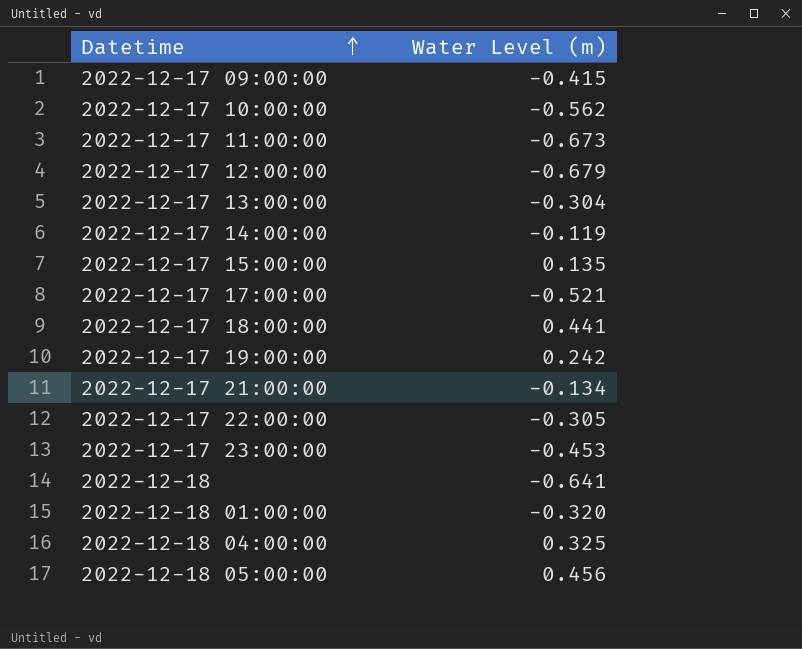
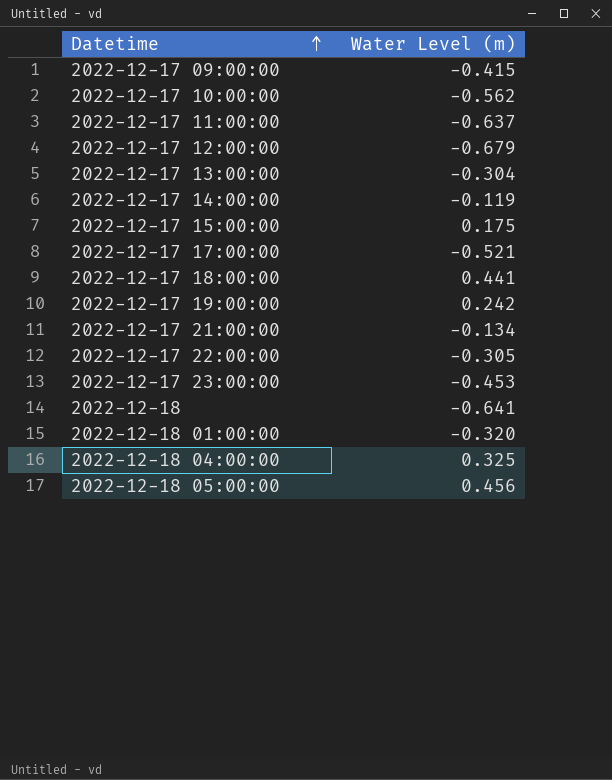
2022-12-17 11:00:00 | Water Level (m): -0.673 -> -0.637
2022-12-17 15:00:00 | Water Level (m): 0.135 -> 0.175

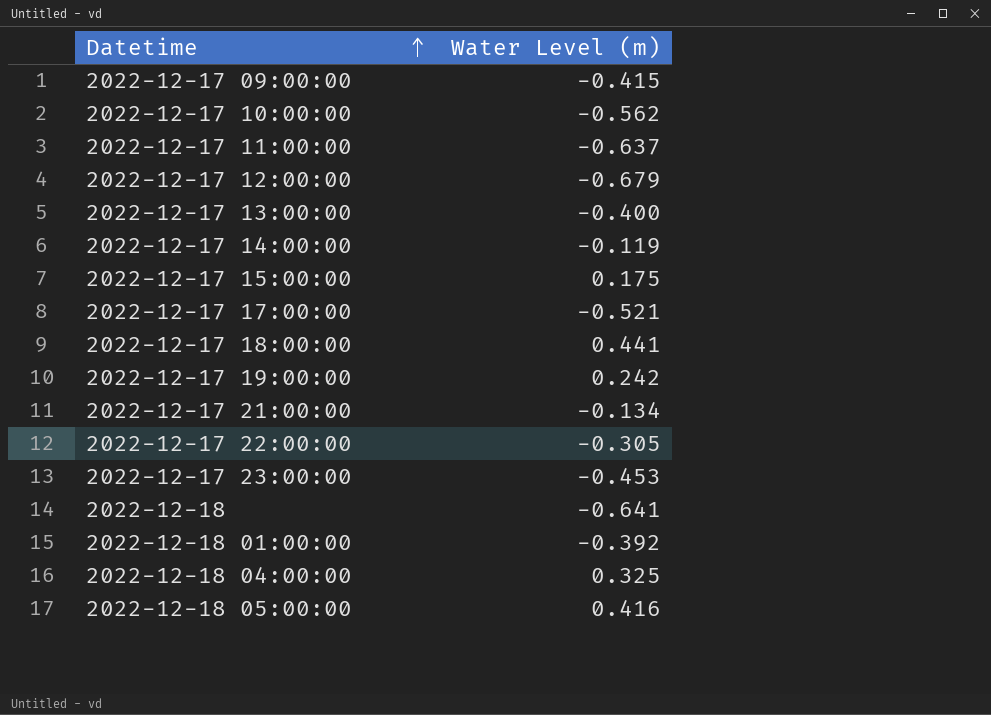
2022-12-17 13:00:00 | Water Level (m): -0.304 -> -0.400
2022-12-18 01:00:00 | Water Level (m): -0.320 -> -0.392
2022-12-18 05:00:00 | Water Level (m): 0.456 -> 0.416

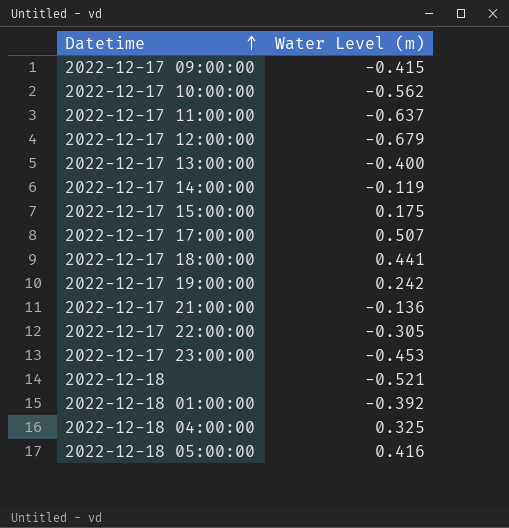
2022-12-17 17:00:00 | Water Level (m): -0.521 -> 0.507
2022-12-17 21:00:00 | Water Level (m): -0.134 -> -0.136
2022-12-18 | Water Level (m): -0.641 -> -0.521

